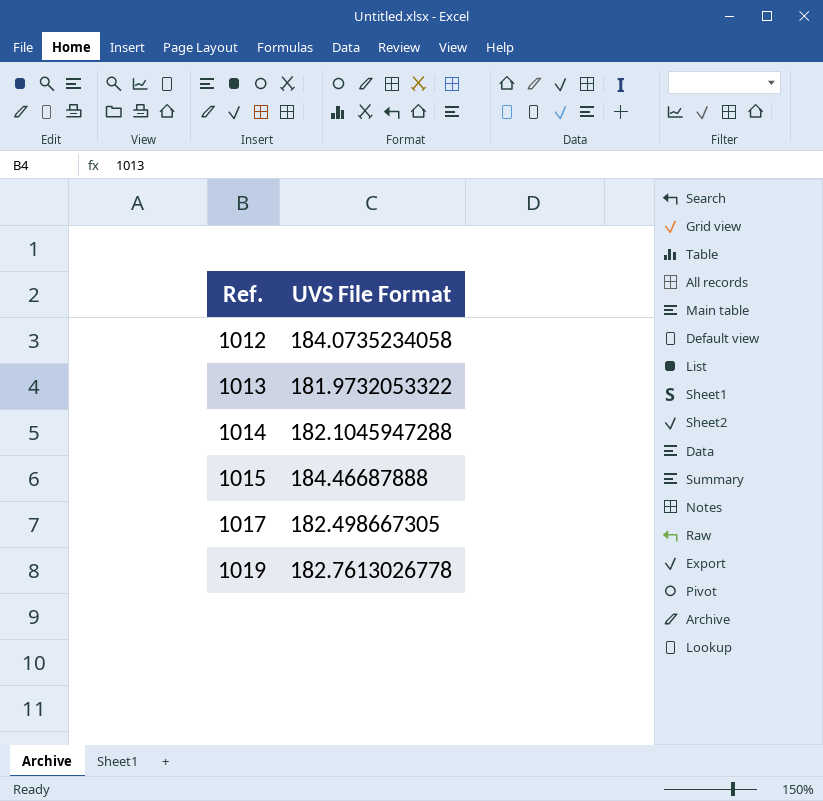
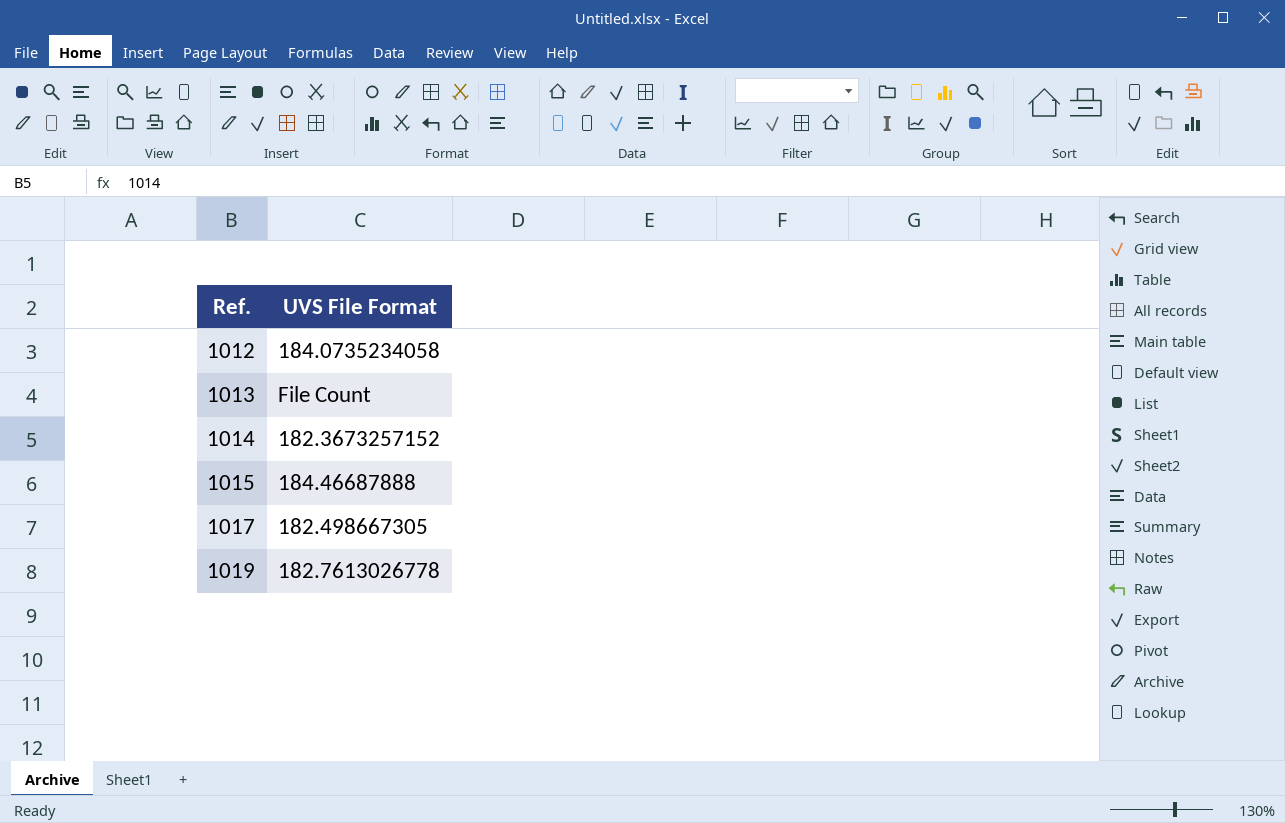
1013 | UVS File Format: 181.9732053322 -> File Count
1014 | UVS File Format: 182.1045947288 -> 182.3673257152

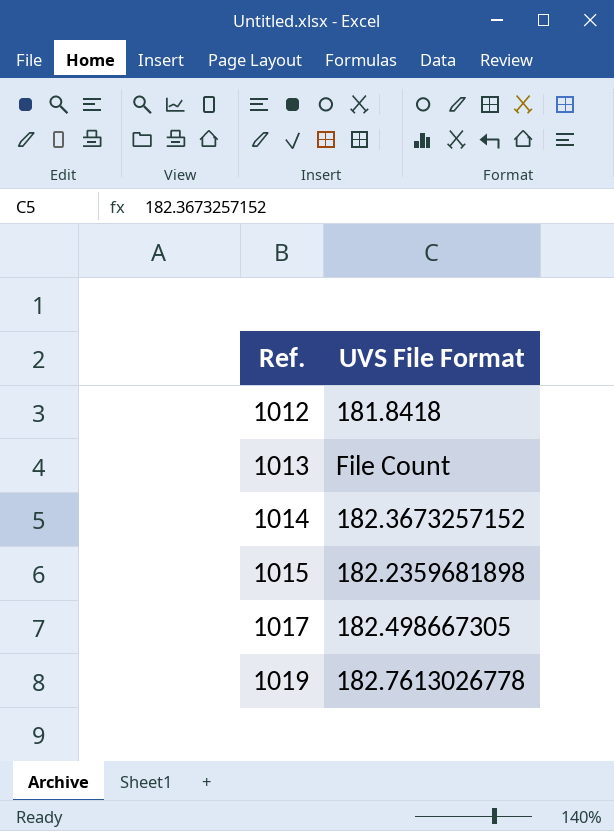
1012 | UVS File Format: 184.0735234058 -> 181.8418
1015 | UVS File Format: 184.46687888 -> 182.2359681898

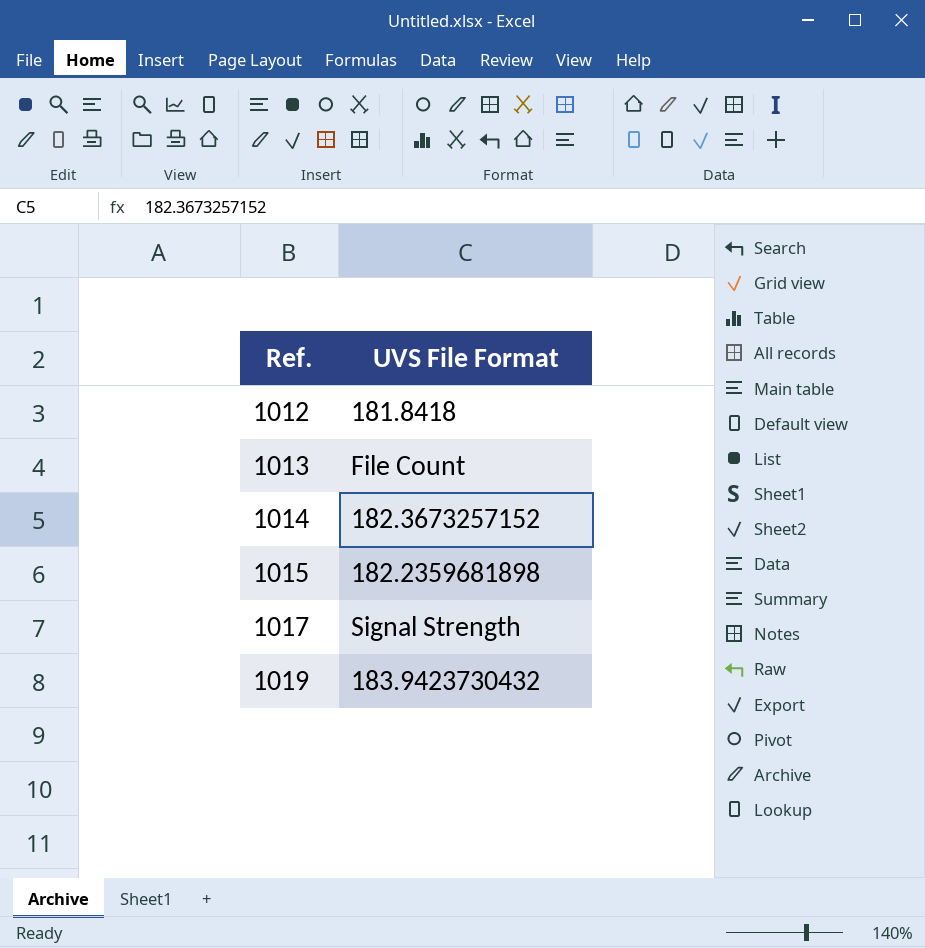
1017 | UVS File Format: 182.498667305 -> Signal Strength
1019 | UVS File Format: 182.7613026778 -> 183.9423730432

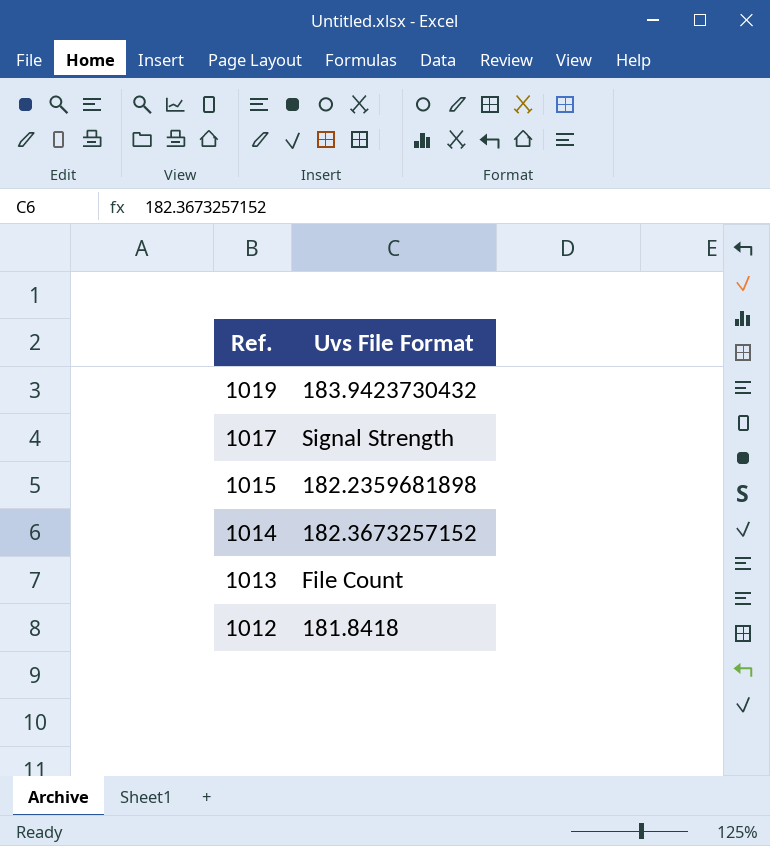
row order: Ref. ascending -> Ref. descending
column name: UVS File Format -> Uvs File Format

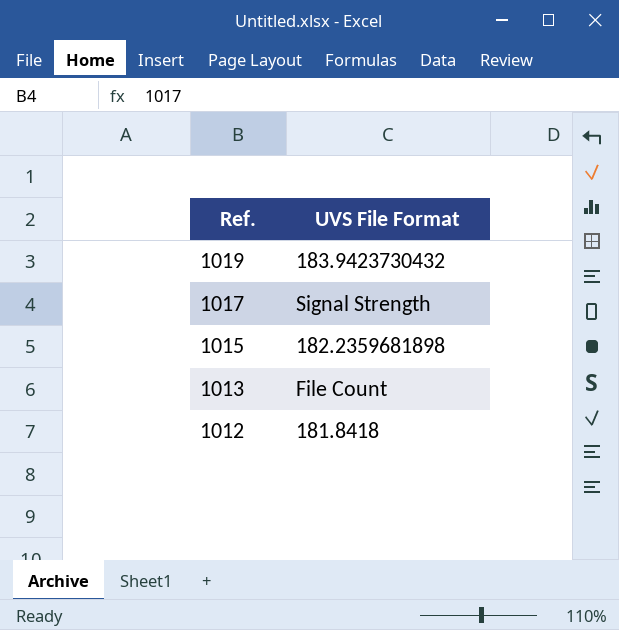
column name: Uvs File Format -> UVS File Format
row 1014: 182.3673257152 -> none

